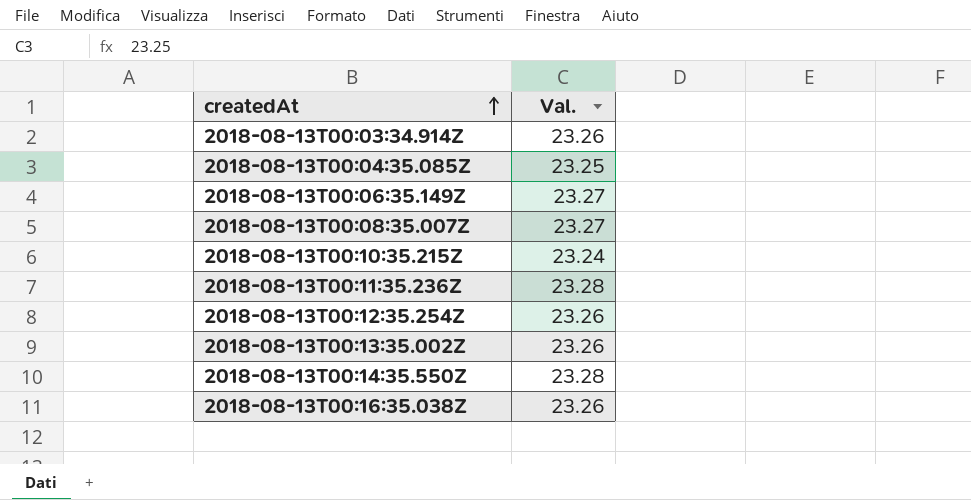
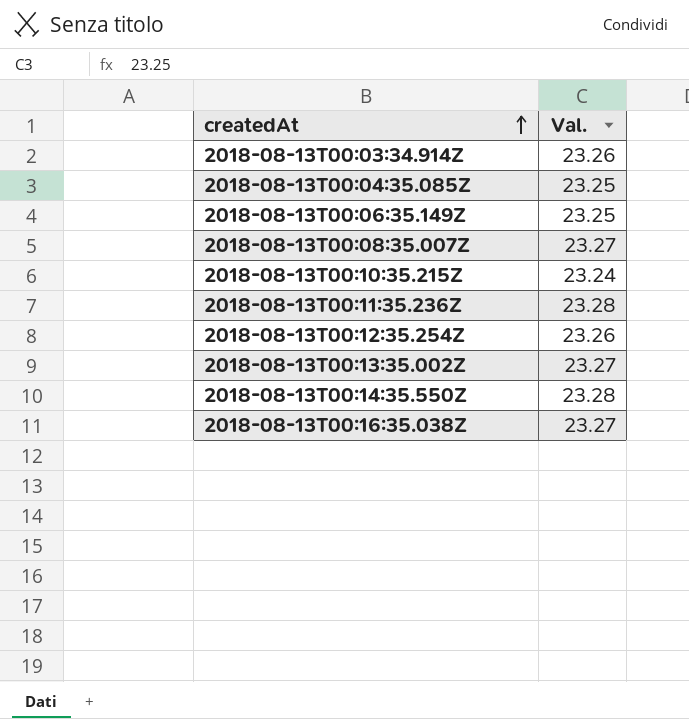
2018-08-13T00:06:35.149Z | Val.: 23.27 -> 23.25
2018-08-13T00:13:35.002Z | Val.: 23.26 -> 23.27
2018-08-13T00:16:35.038Z | Val.: 23.26 -> 23.27

